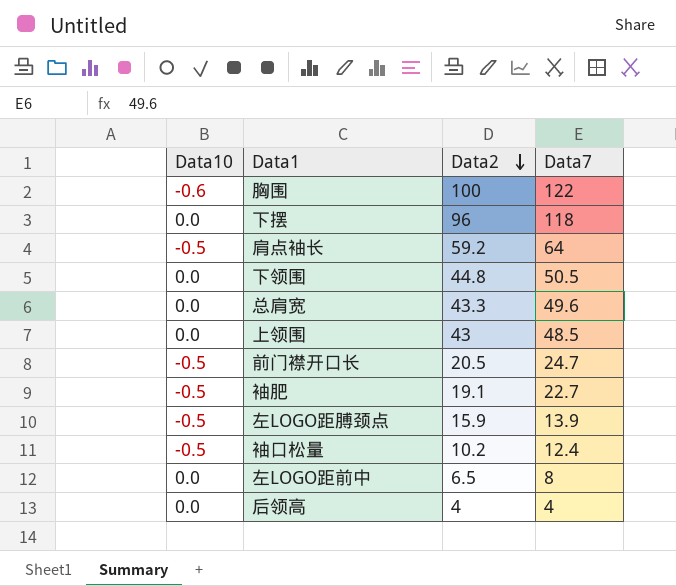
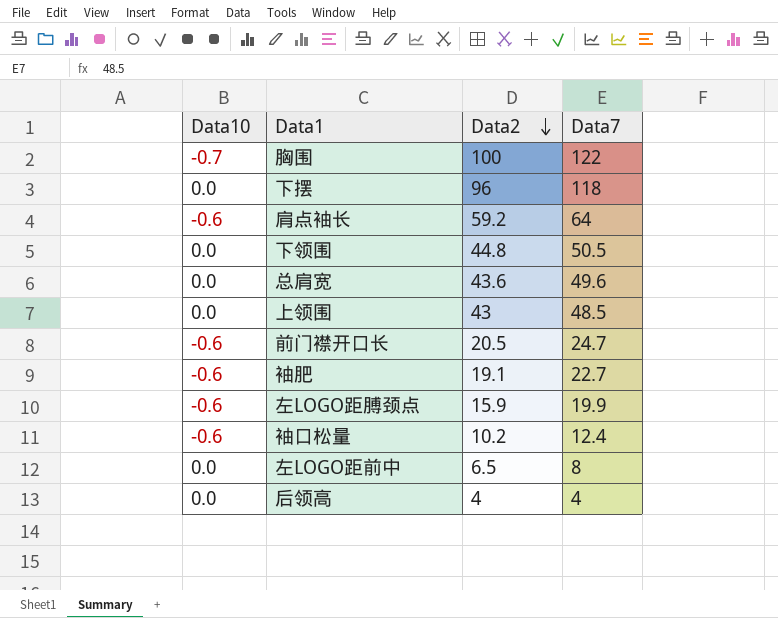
胸围 | Data10: -0.6 -> -0.7
肩点袖长 | Data10: -0.5 -> -0.6
总肩宽 | Data2: 43.3 -> 43.6
前门襟开口长 | Data10: -0.5 -> -0.6
袖肥 | Data10: -0.5 -> -0.6
左LOGO距膊颈点 | Data10: -0.5 -> -0.6
左LOGO距膊颈点 | Data7: 13.9 -> 19.9
袖口松量 | Data10: -0.5 -> -0.6

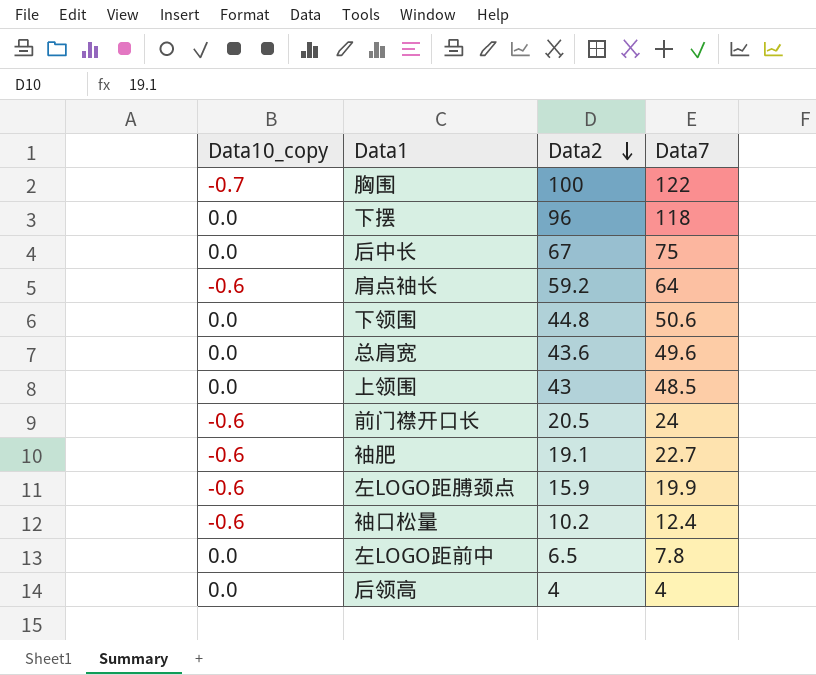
column name: Data10 -> Data10_copy
row 后中长: none -> 0.0 | 67 | 75
下领围 | Data7: 50.5 -> 50.6
前门襟开口长 | Data7: 24.7 -> 24
左LOGO距前中 | Data7: 8 -> 7.8

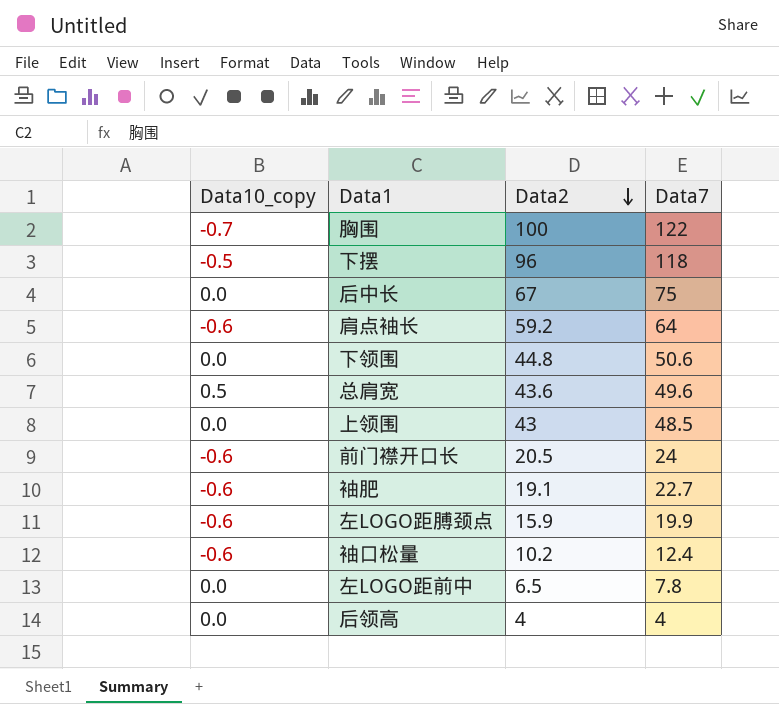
下摆 | Data10_copy: 0.0 -> -0.5
总肩宽 | Data10_copy: 0.0 -> 0.5

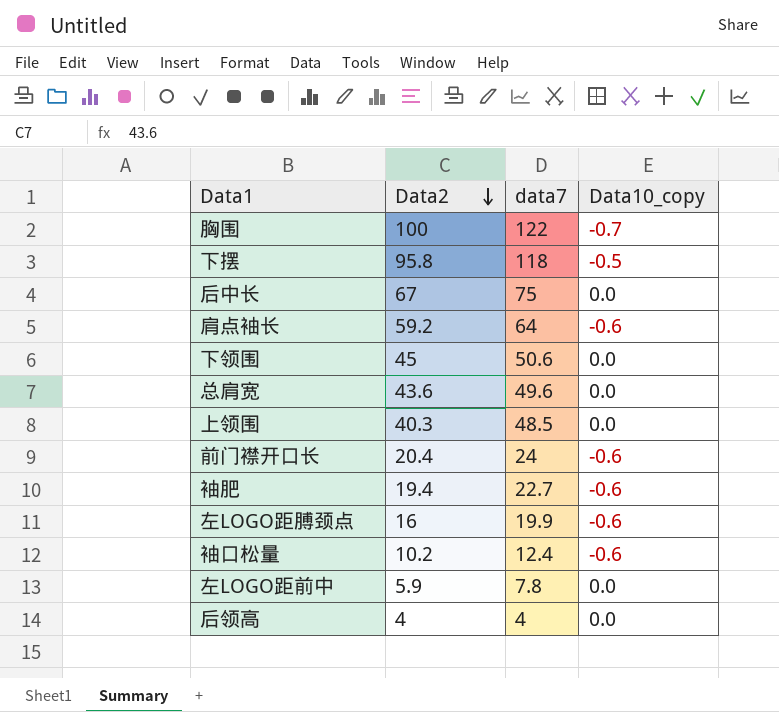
column name: Data7 -> data7
column Data10_copy | position: 1 -> 4
下摆 | Data2: 96 -> 95.8
下领围 | Data2: 44.8 -> 45
总肩宽 | Data10_copy: 0.5 -> 0.0
上领围 | Data2: 43 -> 40.3
前门襟开口长 | Data2: 20.5 -> 20.4
袖肥 | Data2: 19.1 -> 19.4
左LOGO距膊颈点 | Data2: 15.9 -> 16
左LOGO距前中 | Data2: 6.5 -> 5.9

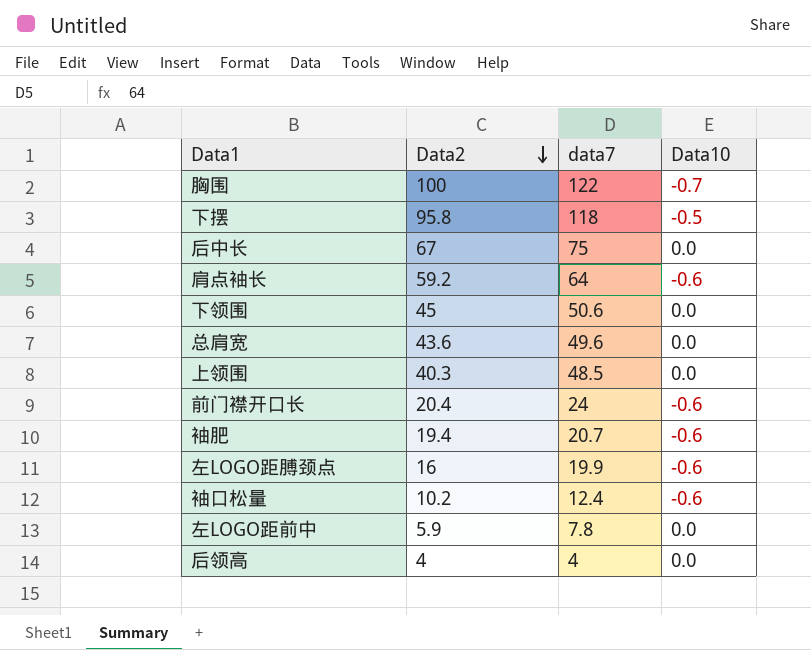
column name: Data10_copy -> Data10
袖肥 | data7: 22.7 -> 20.7

